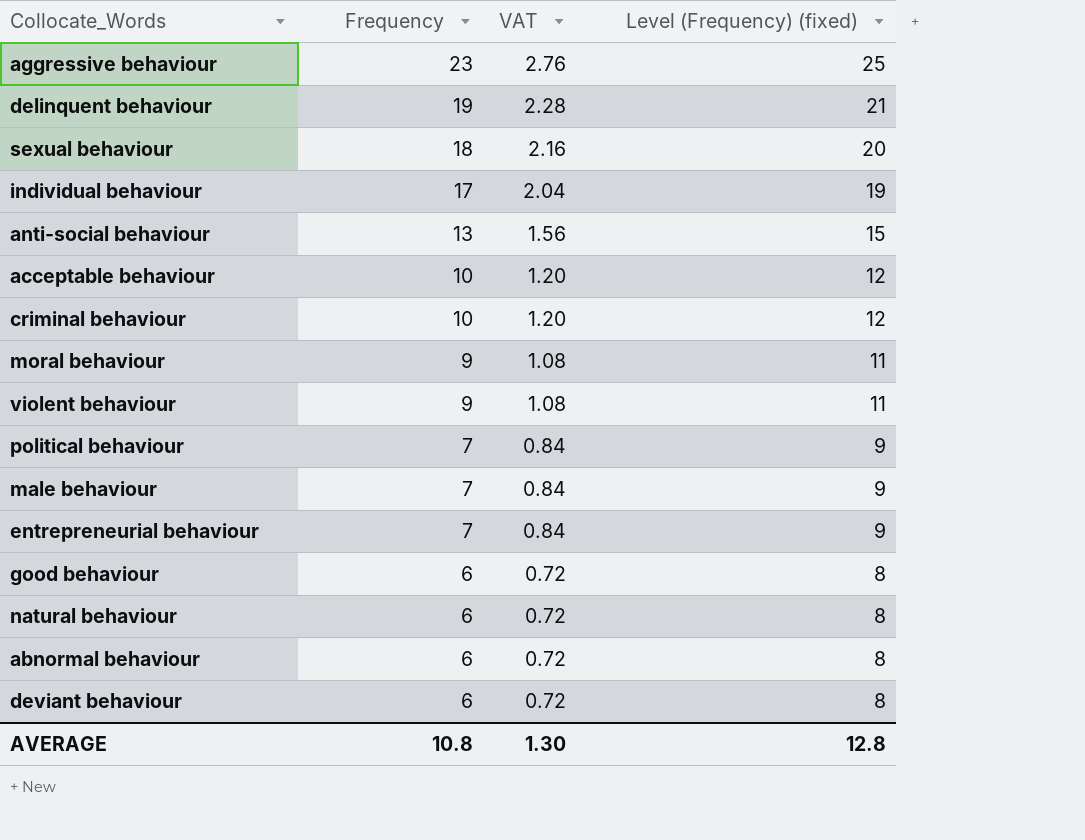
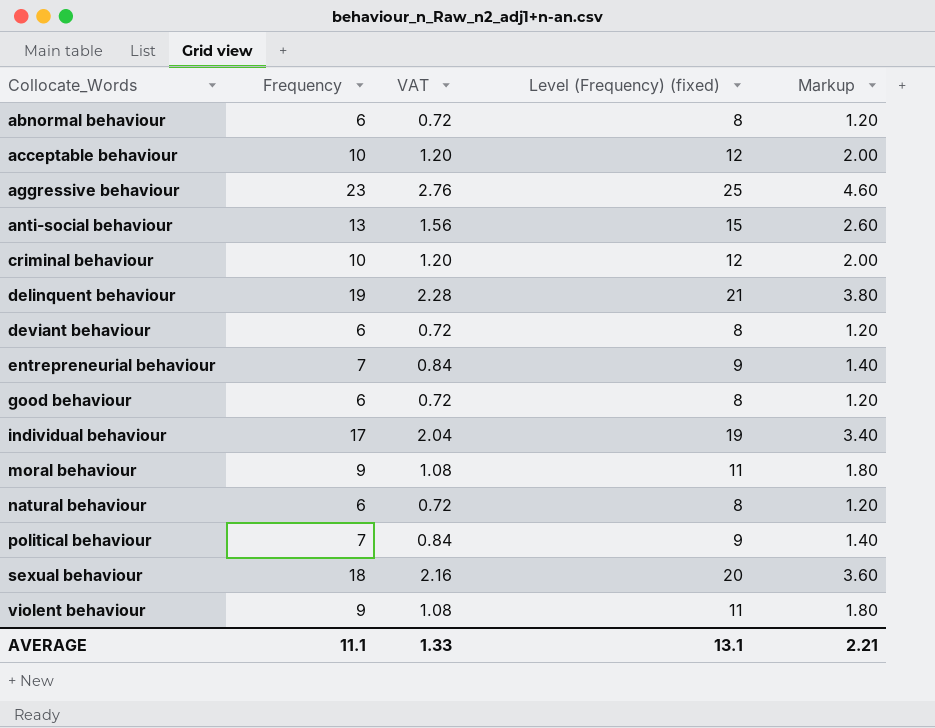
row order: Frequency descending -> Collocate_Words ascending
column Markup | formula: none -> [Frequency] * 0.2
row male behaviour: 7 | 0.84 | 9 -> none
AVERAGE | Frequency: 10.8 -> 11.1
AVERAGE | VAT: 1.30 -> 1.33
AVERAGE | Level (Frequency) (fixed): 12.8 -> 13.1

